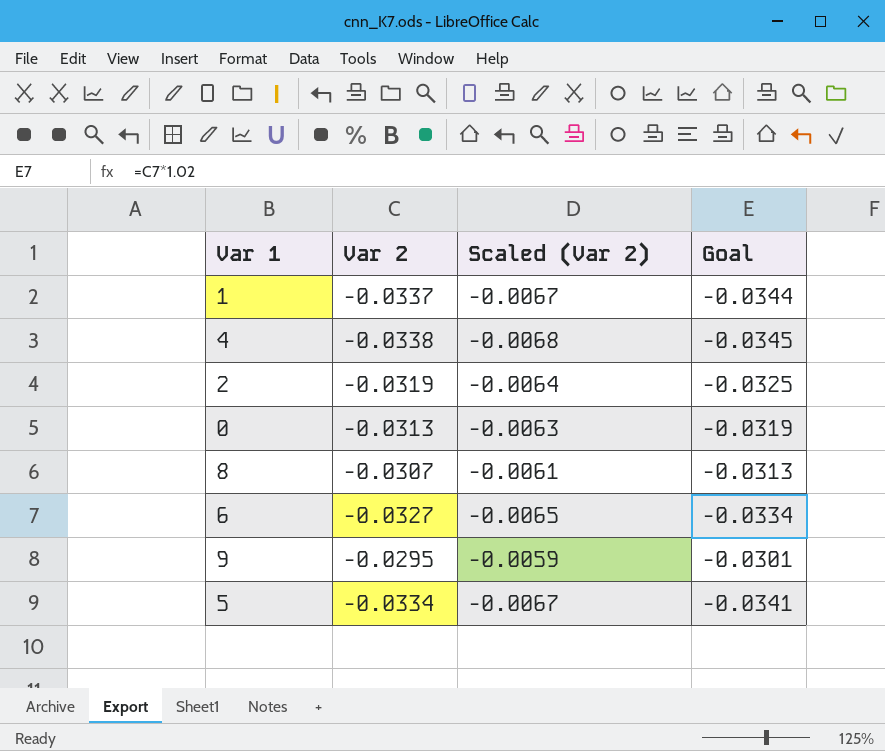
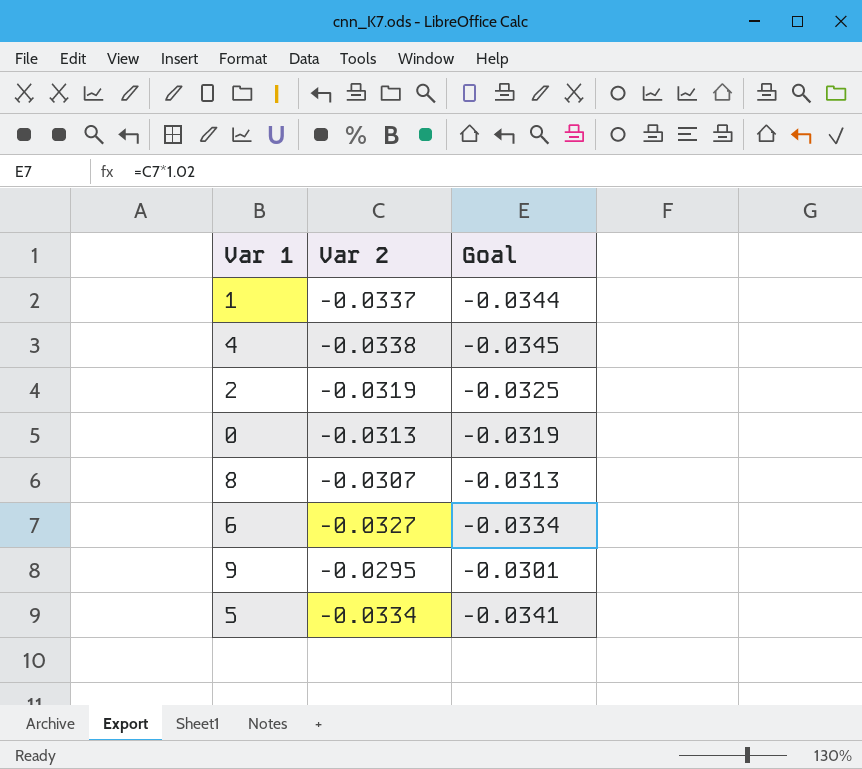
column Scaled (Var 2) | formula: [Var 2] * 0.2 -> none

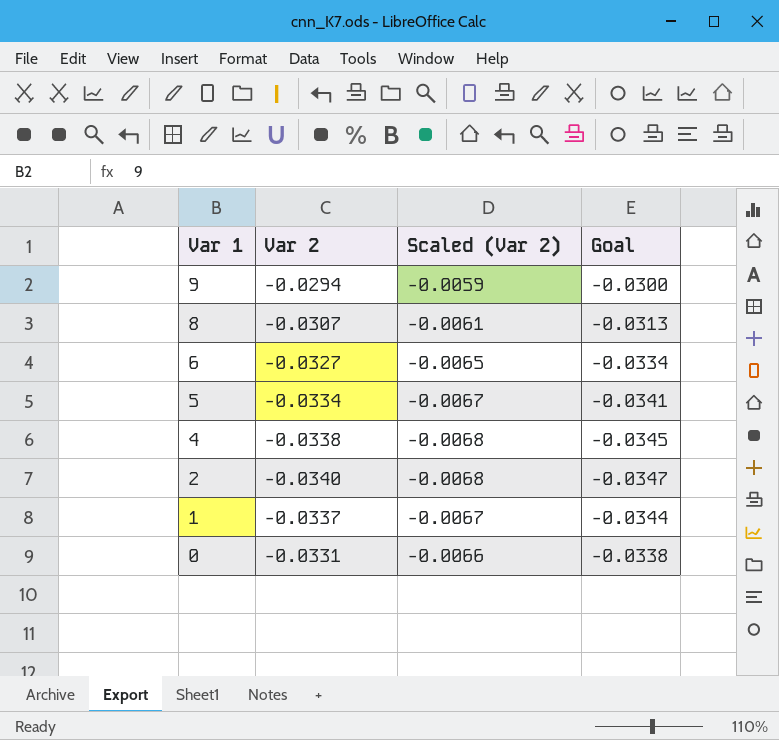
row order: none -> Var 1 descending
column Scaled (Var 2) | formula: none -> [Var 2] * 0.2
9 | Var 2: -0.0295 -> -0.0294
9 | Goal: -0.0301 -> -0.0300
2 | Var 2: -0.0319 -> -0.0340
2 | Goal: -0.0325 -> -0.0347
0 | Var 2: -0.0313 -> -0.0331
0 | Goal: -0.0319 -> -0.0338

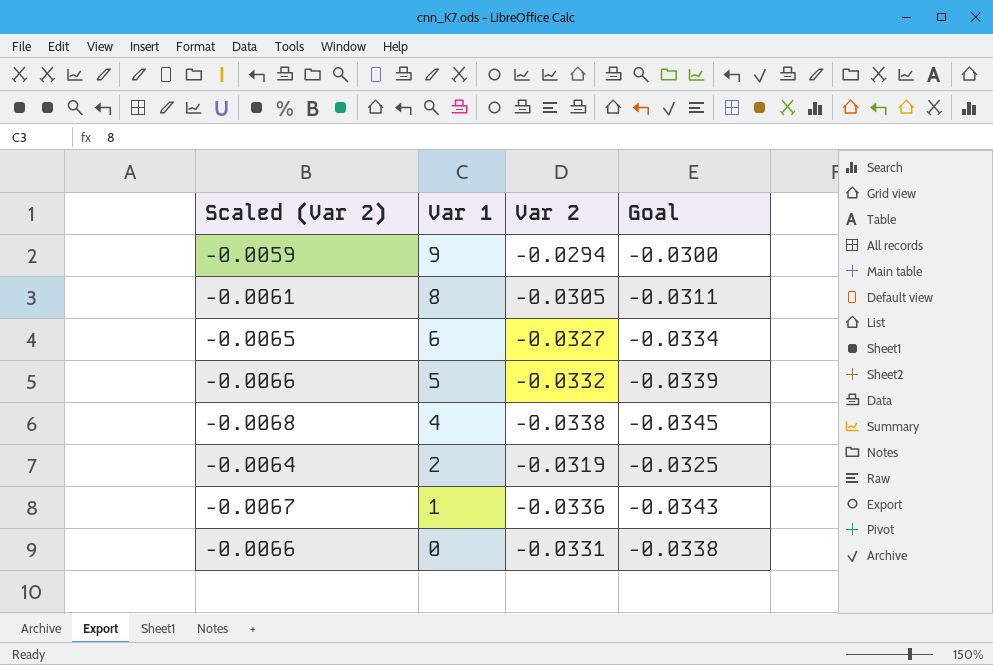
column Scaled (Var 2) | position: 3 -> 1
8 | Var 2: -0.0307 -> -0.0305
8 | Goal: -0.0313 -> -0.0311
5 | Scaled (Var 2): -0.0067 -> -0.0066
5 | Var 2: -0.0334 -> -0.0332
5 | Goal: -0.0341 -> -0.0339
2 | Scaled (Var 2): -0.0068 -> -0.0064
2 | Var 2: -0.0340 -> -0.0319
2 | Goal: -0.0347 -> -0.0325
1 | Var 2: -0.0337 -> -0.0336
1 | Goal: -0.0344 -> -0.0343

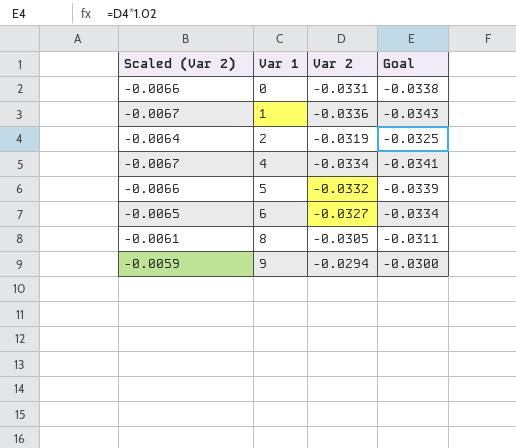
row order: Var 1 descending -> Var 1 ascending
4 | Scaled (Var 2): -0.0068 -> -0.0067
4 | Var 2: -0.0338 -> -0.0334
4 | Goal: -0.0345 -> -0.0341

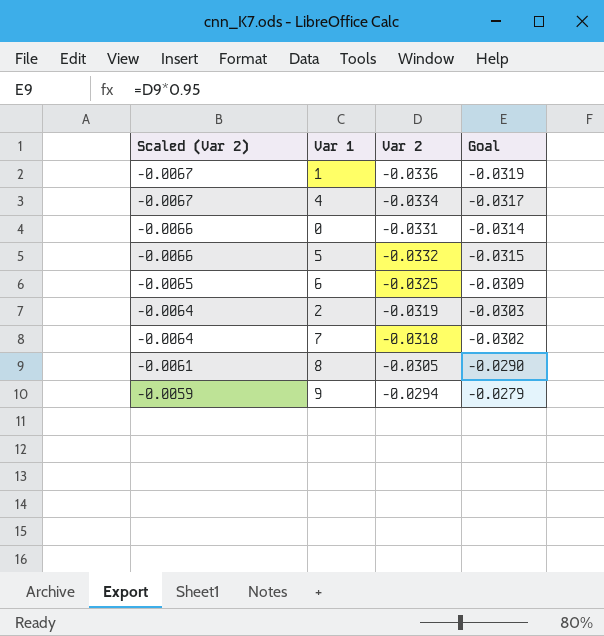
row order: Var 1 ascending -> Scaled (Var 2) ascending
column Goal | formula: [Var 2] * 1.02 -> [Var 2] * 0.95
6 | Var 2: -0.0327 -> -0.0325
row 7: none -> -0.0064 | -0.0318 | -0.0302

